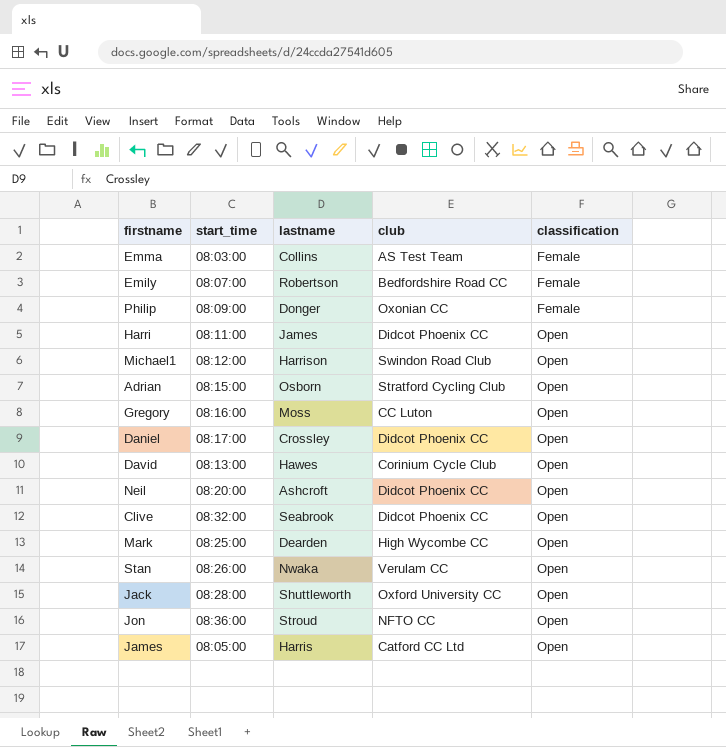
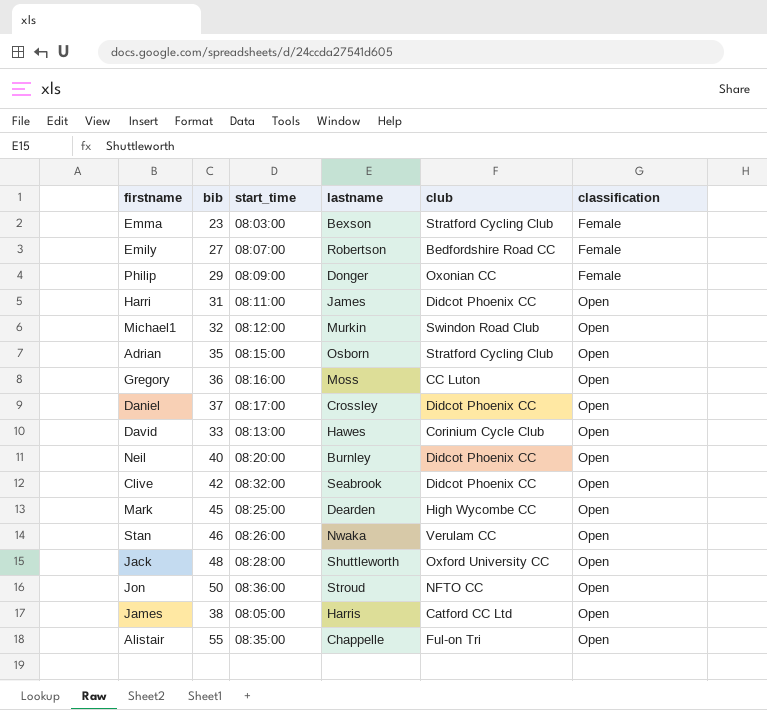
column bib | position: none -> 2
Emma | lastname: Collins -> Bexson
Emma | club: AS Test Team -> Stratford Cycling Club
Michael1 | lastname: Harrison -> Murkin
Neil | lastname: Ashcroft -> Burnley
row Alistair: none -> 55 | 08:35:00 | Chappelle | Ful-on Tri | Open

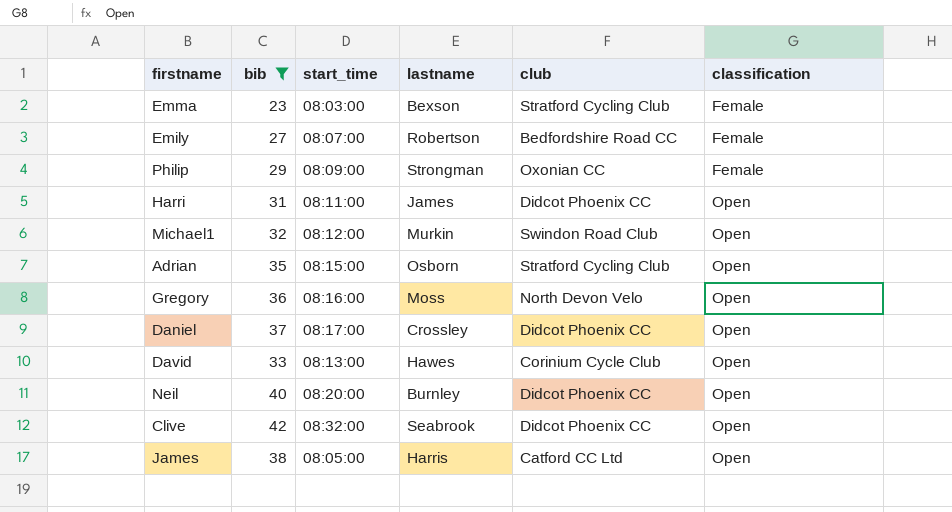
filter: none -> bib <= 42
Philip | lastname: Donger -> Strongman
Gregory | club: CC Luton -> North Devon Velo

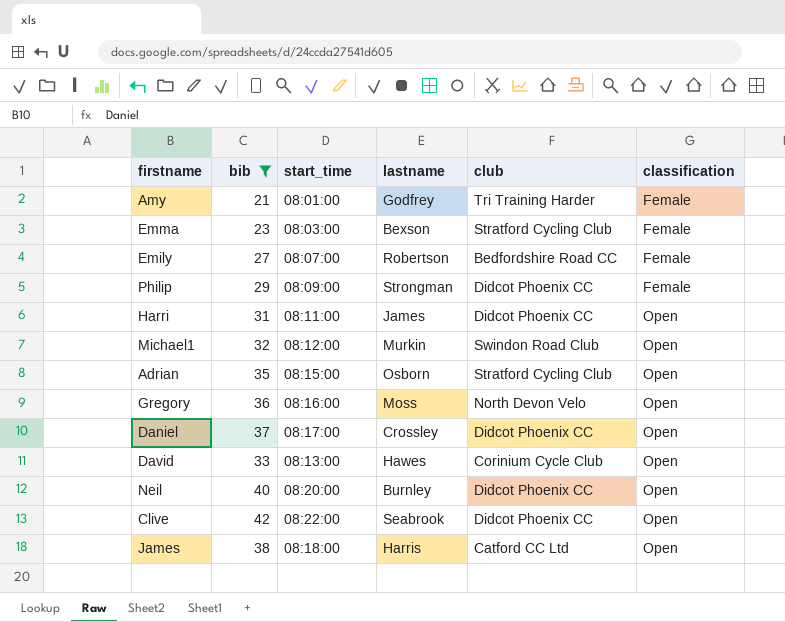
row Amy: none -> 21 | 08:01:00 | Godfrey | Tri Training Harder | Female
Philip | club: Oxonian CC -> Didcot Phoenix CC
Clive | start_time: 08:32:00 -> 08:22:00
James | start_time: 08:05:00 -> 08:18:00

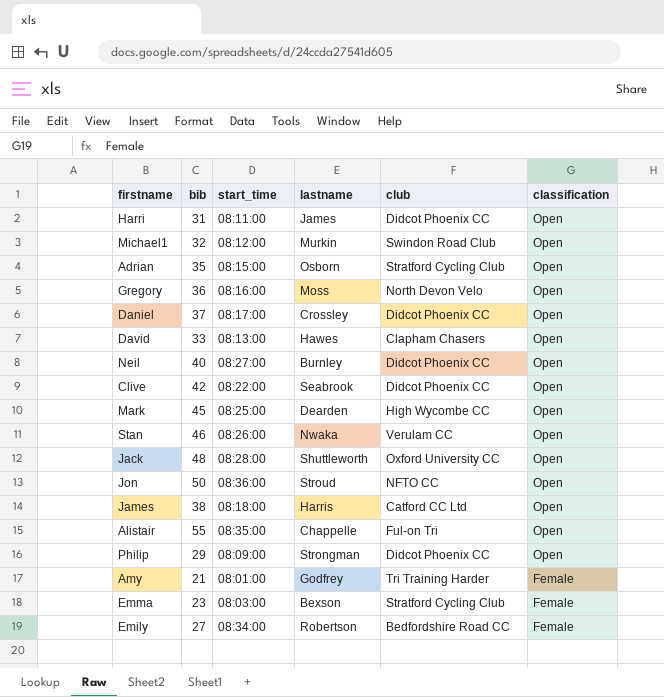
filter: bib <= 42 -> none
row order: classification ascending -> classification descending
David | club: Corinium Cycle Club -> Clapham Chasers
Neil | start_time: 08:20:00 -> 08:27:00
Philip | classification: Female -> Open
Emily | start_time: 08:07:00 -> 08:34:00

